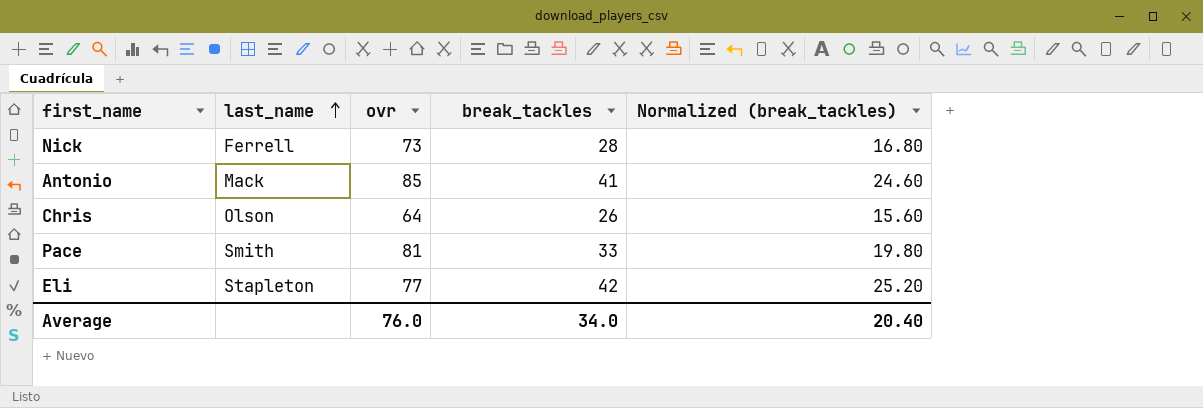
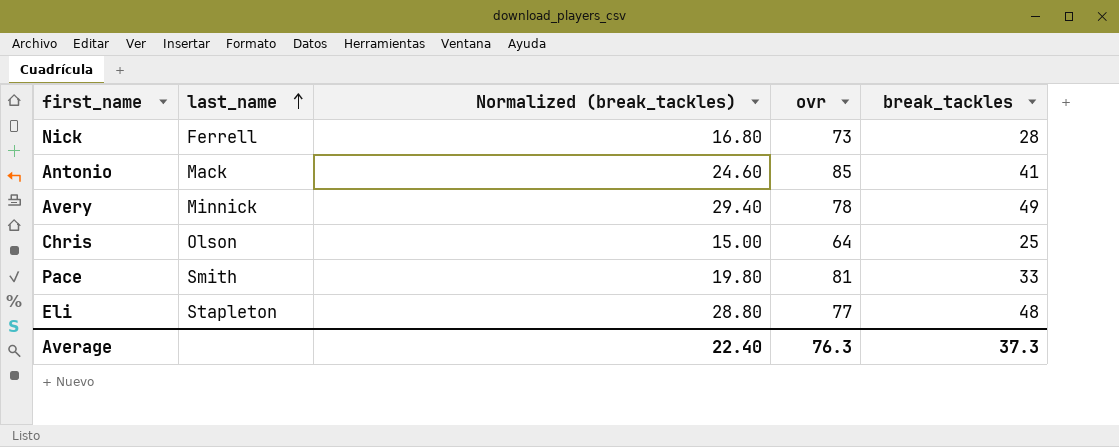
column Normalized (break_tackles) | position: 5 -> 3
row Avery: none -> Minnick | 29.40 | 78 | 49
Chris | Normalized (break_tackles): 15.60 -> 15.00
Chris | break_tackles: 26 -> 25
Eli | Normalized (break_tackles): 25.20 -> 28.80
Eli | break_tackles: 42 -> 48
Average | Normalized (break_tackles): 20.40 -> 22.40
Average | ovr: 76.0 -> 76.3
Average | break_tackles: 34.0 -> 37.3

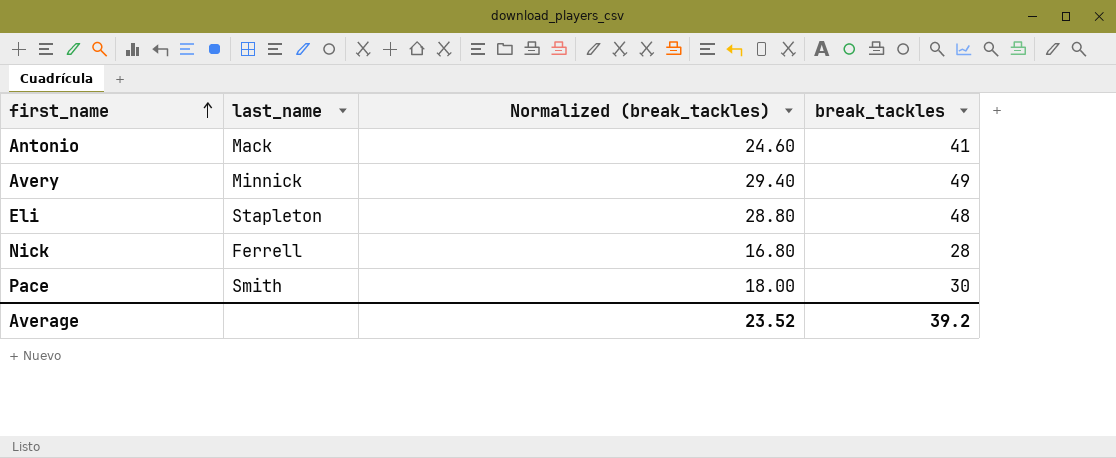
row order: last_name ascending -> first_name ascending
column ovr | position: 4 -> none
row Chris: Olson | 15.00 | 64 | 25 -> none
Pace | Normalized (break_tackles): 19.80 -> 18.00
Pace | break_tackles: 33 -> 30
Average | Normalized (break_tackles): 22.40 -> 23.52
Average | break_tackles: 37.3 -> 39.2

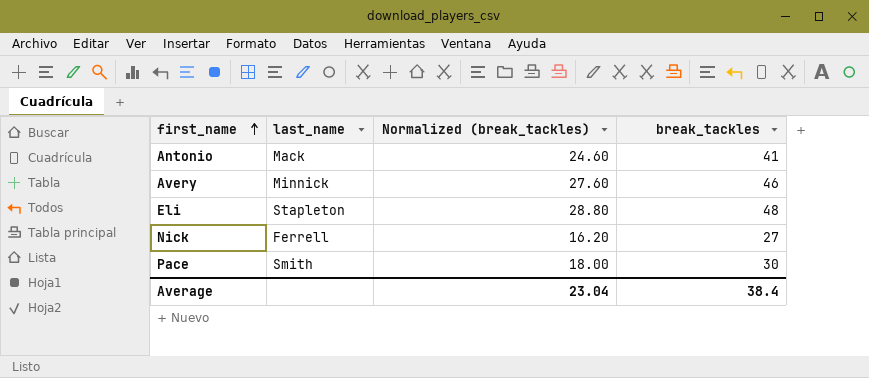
Avery | Normalized (break_tackles): 29.40 -> 27.60
Avery | break_tackles: 49 -> 46
Nick | Normalized (break_tackles): 16.80 -> 16.20
Nick | break_tackles: 28 -> 27
Average | Normalized (break_tackles): 23.52 -> 23.04
Average | break_tackles: 39.2 -> 38.4

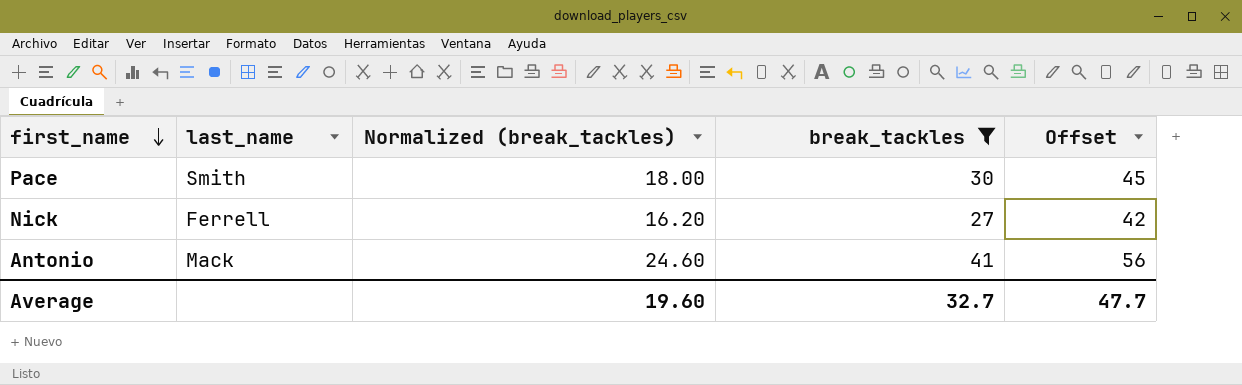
filter: none -> break_tackles <= 41
row order: first_name ascending -> first_name descending
column Offset | formula: none -> [break_tackles] + 15
Average | Normalized (break_tackles): 23.04 -> 19.60
Average | break_tackles: 38.4 -> 32.7

